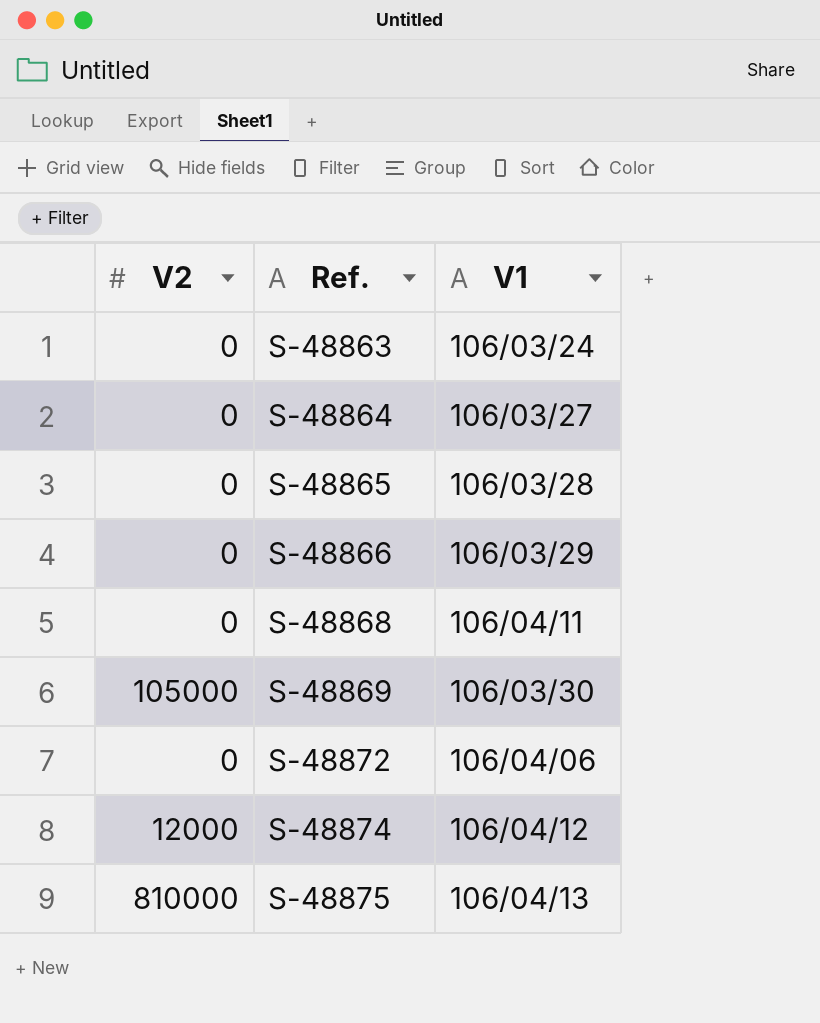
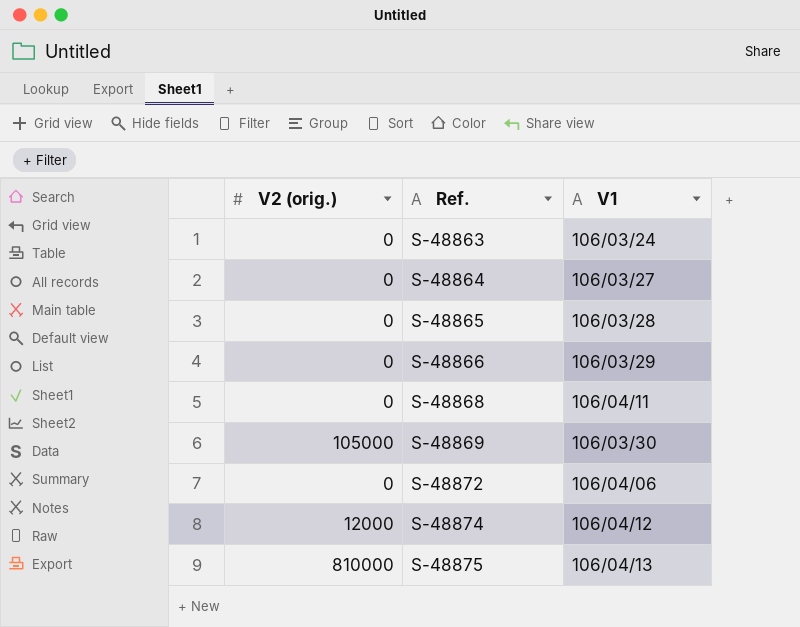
column name: V2 -> V2 (orig.)

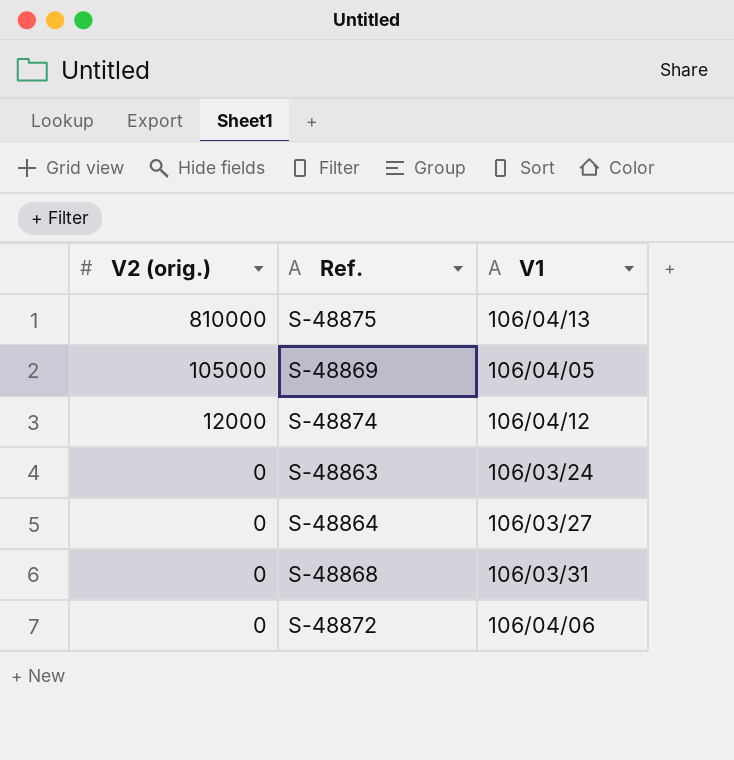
row order: Ref. ascending -> V2 (orig.) descending
row S-48865: 0 | 106/03/28 -> none
row S-48866: 0 | 106/03/29 -> none
S-48869 | V1: 106/03/30 -> 106/04/05
S-48868 | V1: 106/04/11 -> 106/03/31

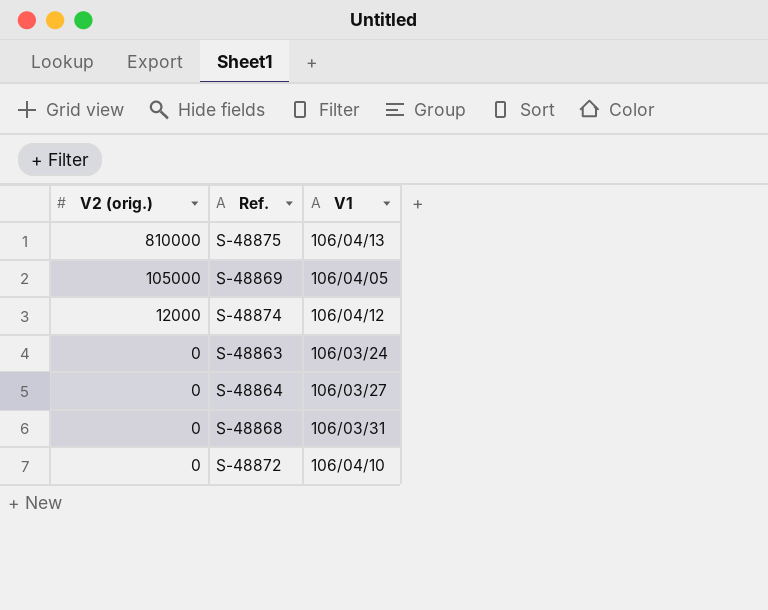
S-48872 | V1: 106/04/06 -> 106/04/10

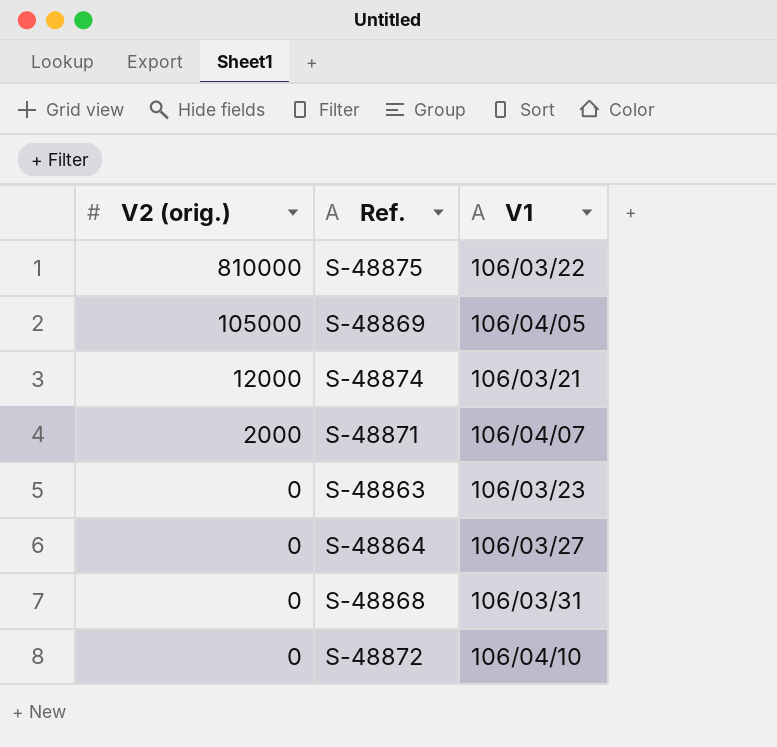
S-48875 | V1: 106/04/13 -> 106/03/22
S-48874 | V1: 106/04/12 -> 106/03/21
row S-48871: none -> 2000 | 106/04/07
S-48863 | V1: 106/03/24 -> 106/03/23

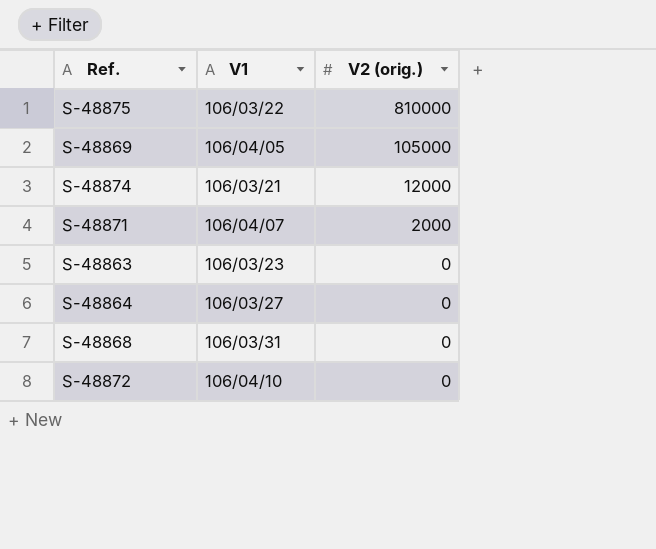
column V2 (orig.) | position: 1 -> 3

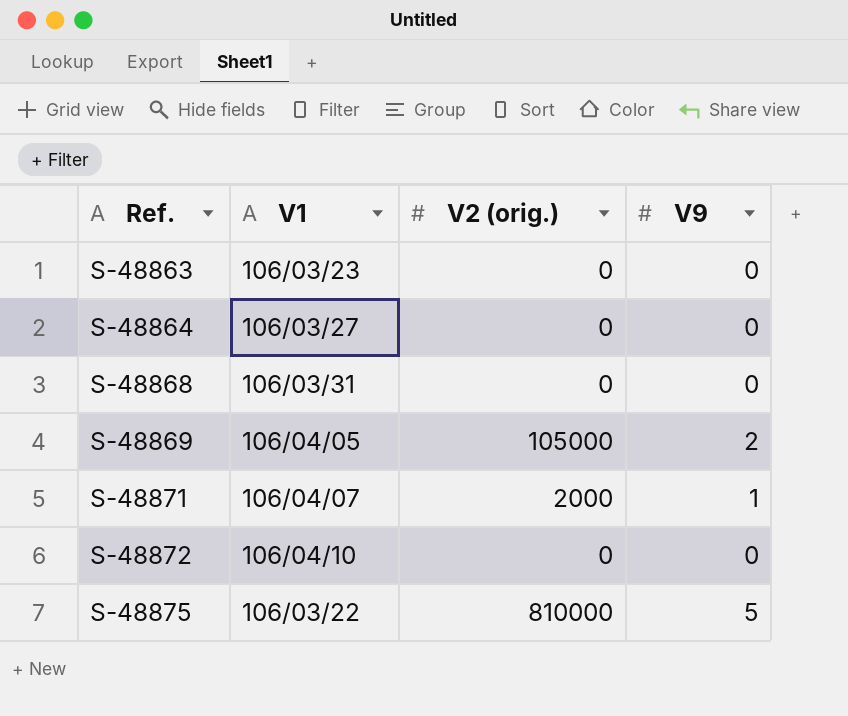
row order: V2 (orig.) descending -> Ref. ascending
column V9 | position: none -> 4
row S-48874: 106/03/21 | 12000 -> none

